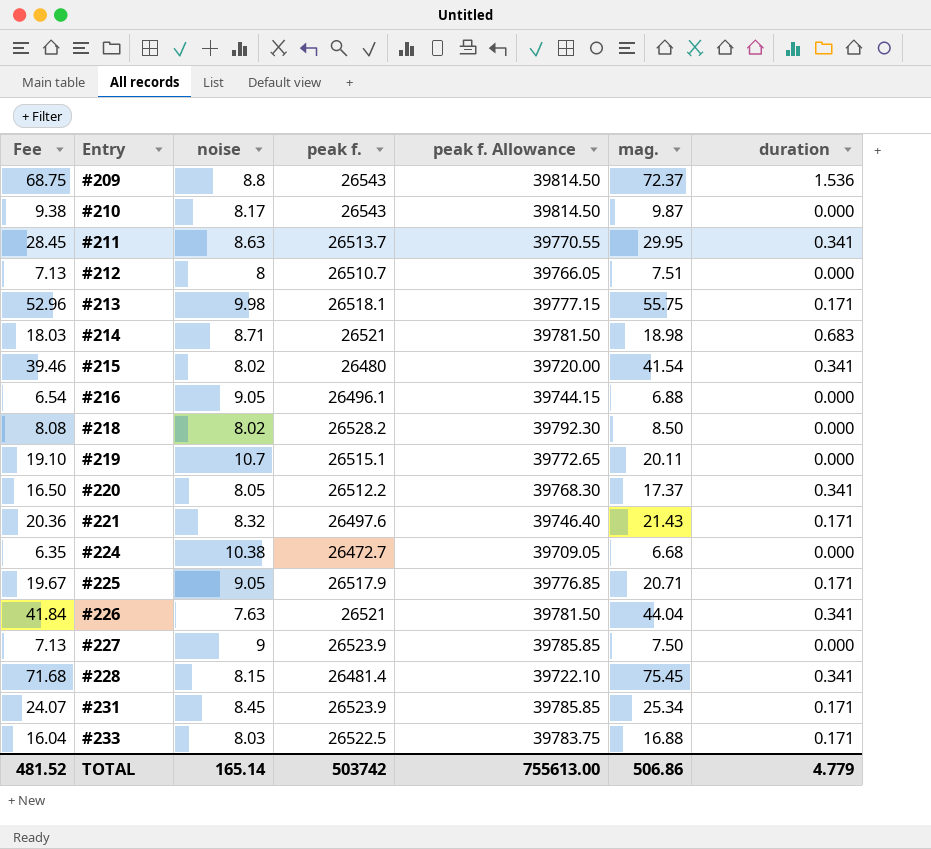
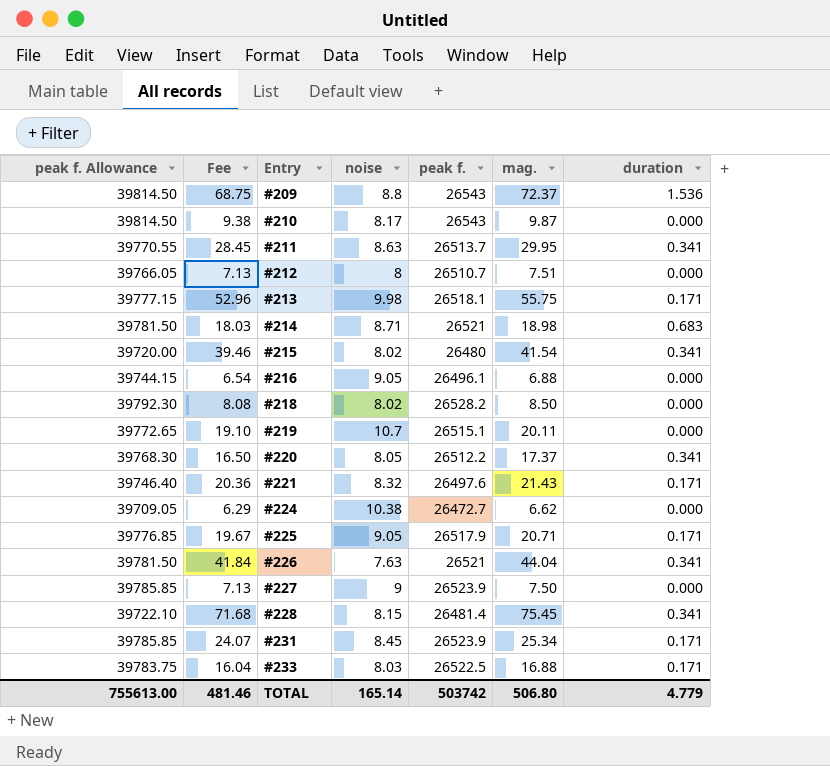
column peak f. Allowance | position: 5 -> 1
#224 | Fee: 6.35 -> 6.29
#224 | mag.: 6.68 -> 6.62
TOTAL | Fee: 481.52 -> 481.46
TOTAL | mag.: 506.86 -> 506.80

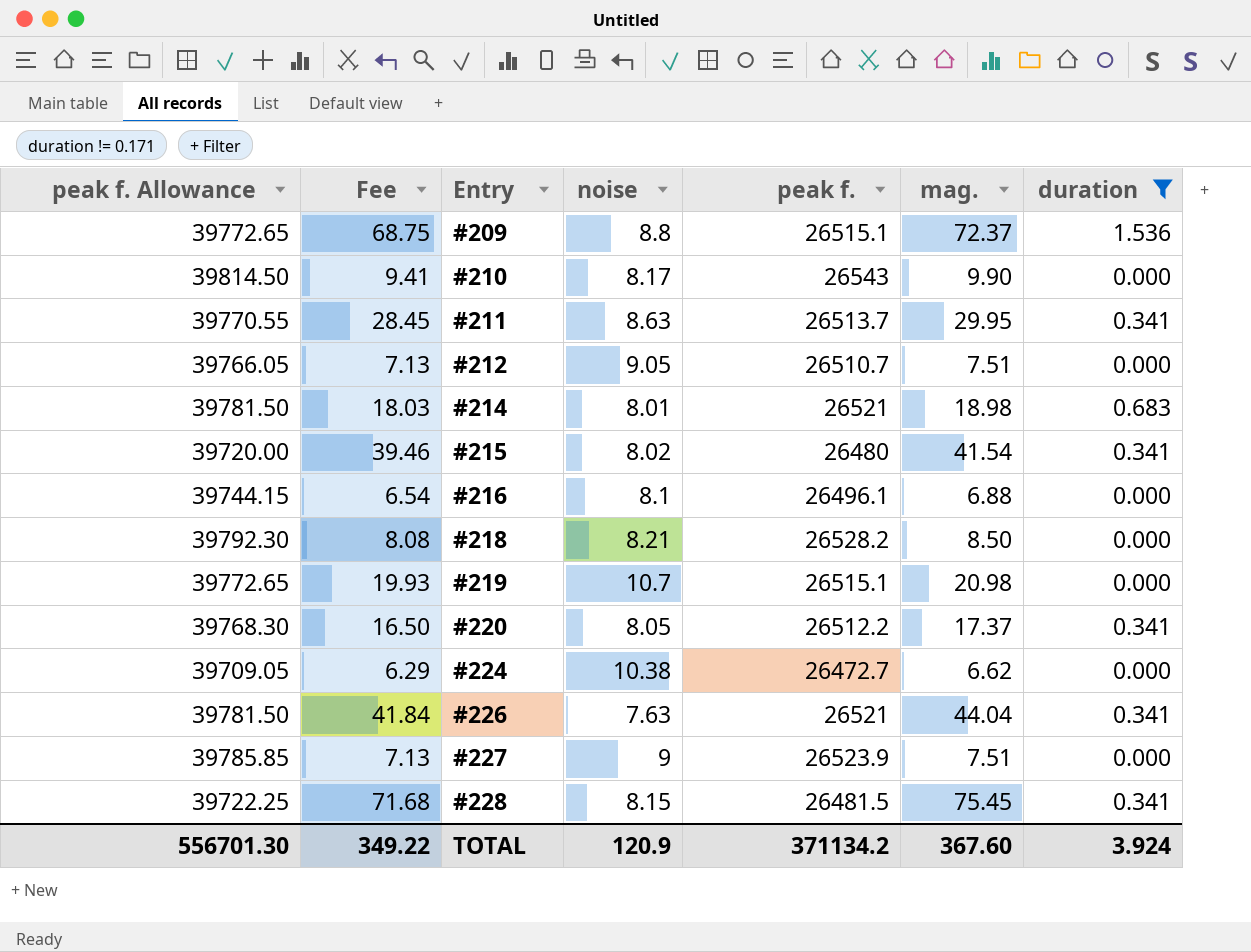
filter: none -> duration != 0.171
#209 | peak f. Allowance: 39814.50 -> 39772.65
#209 | peak f.: 26543 -> 26515.1
#210 | Fee: 9.38 -> 9.41
#210 | mag.: 9.87 -> 9.90
#212 | noise: 8 -> 9.05
#214 | noise: 8.71 -> 8.01
#216 | noise: 9.05 -> 8.1
#218 | noise: 8.02 -> 8.21
#219 | Fee: 19.10 -> 19.93
#219 | mag.: 20.11 -> 20.98
#227 | mag.: 7.50 -> 7.51
#228 | peak f. Allowance: 39722.10 -> 39722.25
#228 | peak f.: 26481.4 -> 26481.5
TOTAL | peak f. Allowance: 755613.00 -> 556701.30
TOTAL | Fee: 481.46 -> 349.22
TOTAL | noise: 165.14 -> 120.9
TOTAL | peak f.: 503742 -> 371134.2
TOTAL | mag.: 506.80 -> 367.60
TOTAL | duration: 4.779 -> 3.924

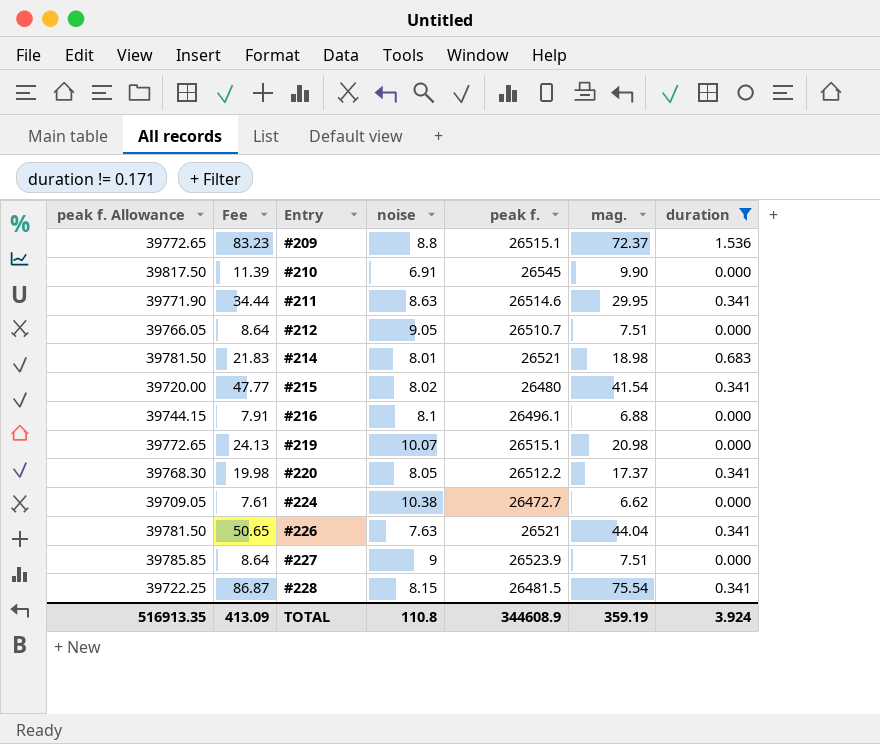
column Fee | formula: [mag.] * 0.95 -> [mag.] * 1.15
row #218: 39792.30 | 8.08 | 8.21 | 26528.2 | 8.50 | 0.000 -> none
#210 | peak f. Allowance: 39814.50 -> 39817.50
#210 | noise: 8.17 -> 6.91
#210 | peak f.: 26543 -> 26545
#211 | peak f. Allowance: 39770.55 -> 39771.90
#211 | peak f.: 26513.7 -> 26514.6
#219 | noise: 10.7 -> 10.07
#228 | mag.: 75.45 -> 75.54
TOTAL | peak f. Allowance: 556701.30 -> 516913.35
TOTAL | Fee: 349.22 -> 413.09
TOTAL | noise: 120.9 -> 110.8
TOTAL | peak f.: 371134.2 -> 344608.9
TOTAL | mag.: 367.60 -> 359.19

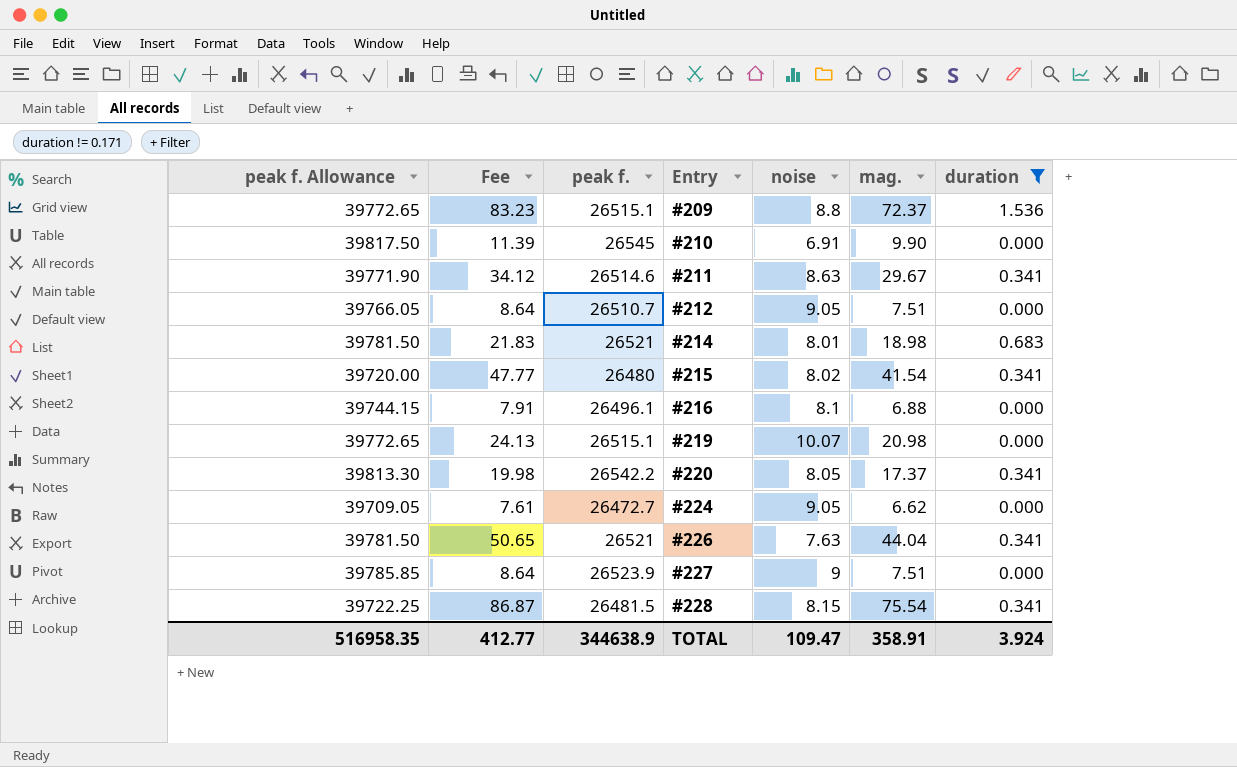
column peak f. | position: 5 -> 3
#211 | Fee: 34.44 -> 34.12
#211 | mag.: 29.95 -> 29.67
#220 | peak f. Allowance: 39768.30 -> 39813.30
#220 | peak f.: 26512.2 -> 26542.2
#224 | noise: 10.38 -> 9.05
TOTAL | peak f. Allowance: 516913.35 -> 516958.35
TOTAL | Fee: 413.09 -> 412.77
TOTAL | peak f.: 344608.9 -> 344638.9
TOTAL | noise: 110.8 -> 109.47
TOTAL | mag.: 359.19 -> 358.91

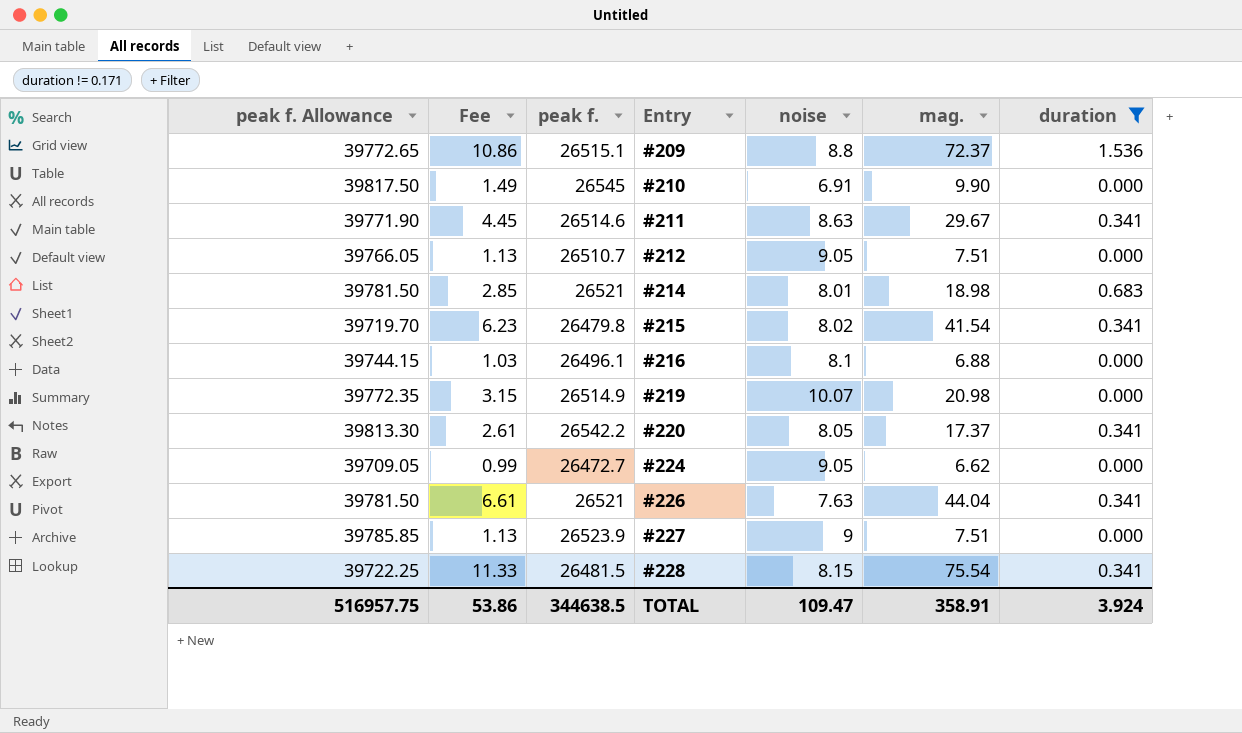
column Fee | formula: [mag.] * 1.15 -> [mag.] * 0.15
#215 | peak f. Allowance: 39720.00 -> 39719.70
#215 | peak f.: 26480 -> 26479.8
#219 | peak f. Allowance: 39772.65 -> 39772.35
#219 | peak f.: 26515.1 -> 26514.9
TOTAL | peak f. Allowance: 516958.35 -> 516957.75
TOTAL | Fee: 412.77 -> 53.86
TOTAL | peak f.: 344638.9 -> 344638.5

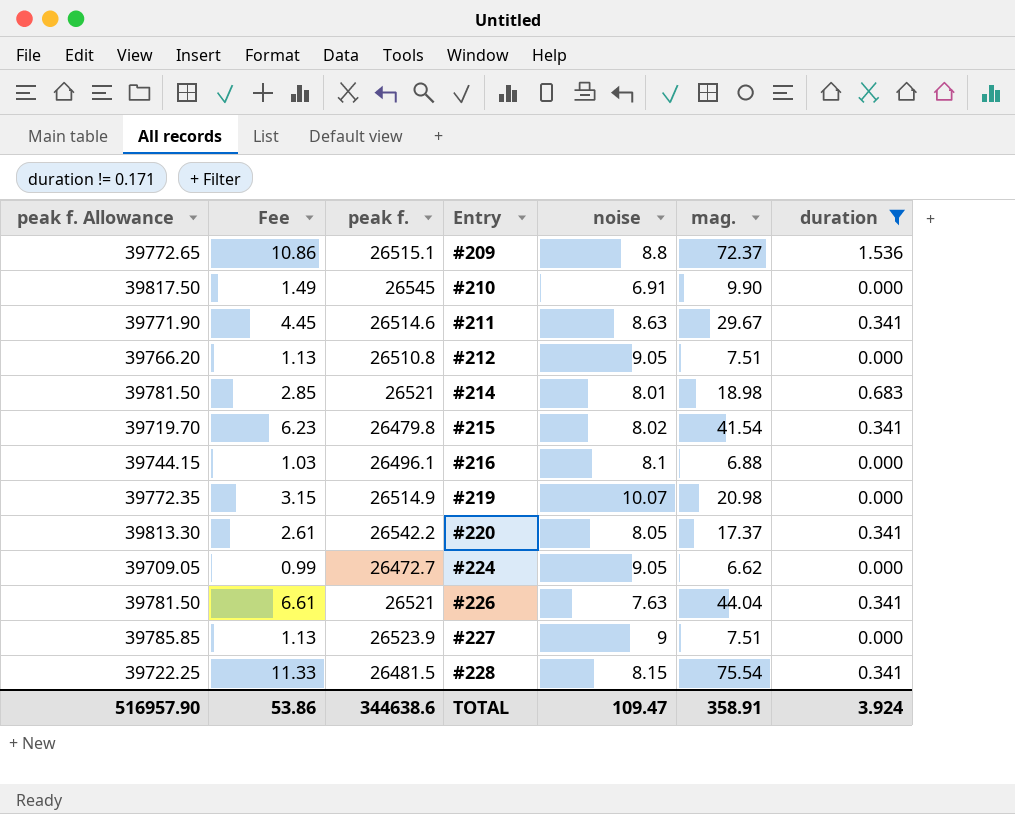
#212 | peak f. Allowance: 39766.05 -> 39766.20
#212 | peak f.: 26510.7 -> 26510.8
TOTAL | peak f. Allowance: 516957.75 -> 516957.90
TOTAL | peak f.: 344638.5 -> 344638.6

